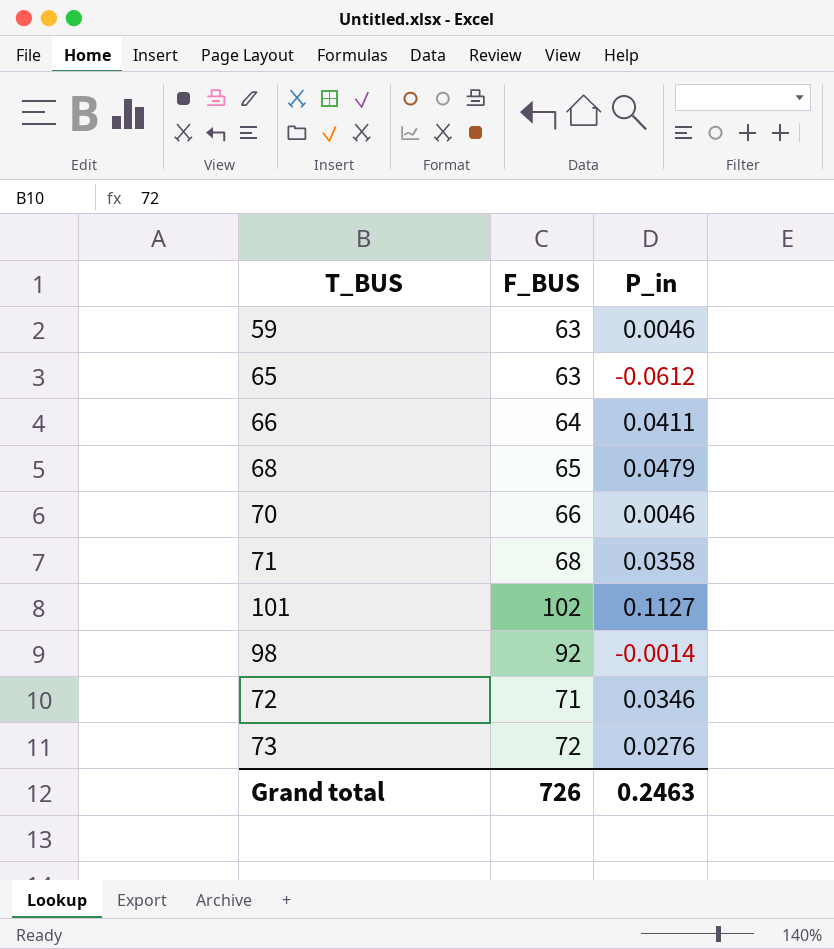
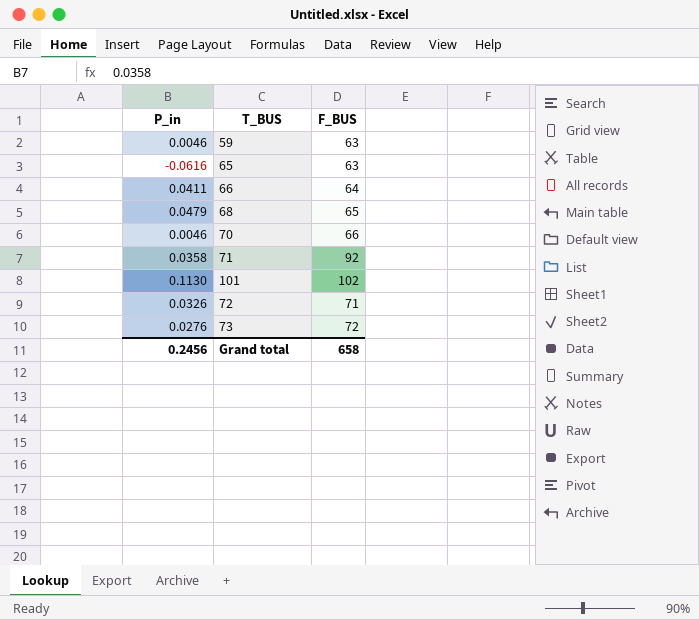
column P_in | position: 3 -> 1
row 98: 92 | -0.0014 -> none
65 | P_in: -0.0612 -> -0.0616
71 | F_BUS: 68 -> 92
101 | P_in: 0.1127 -> 0.1130
72 | P_in: 0.0346 -> 0.0326
Grand total | P_in: 0.2463 -> 0.2456
Grand total | F_BUS: 726 -> 658

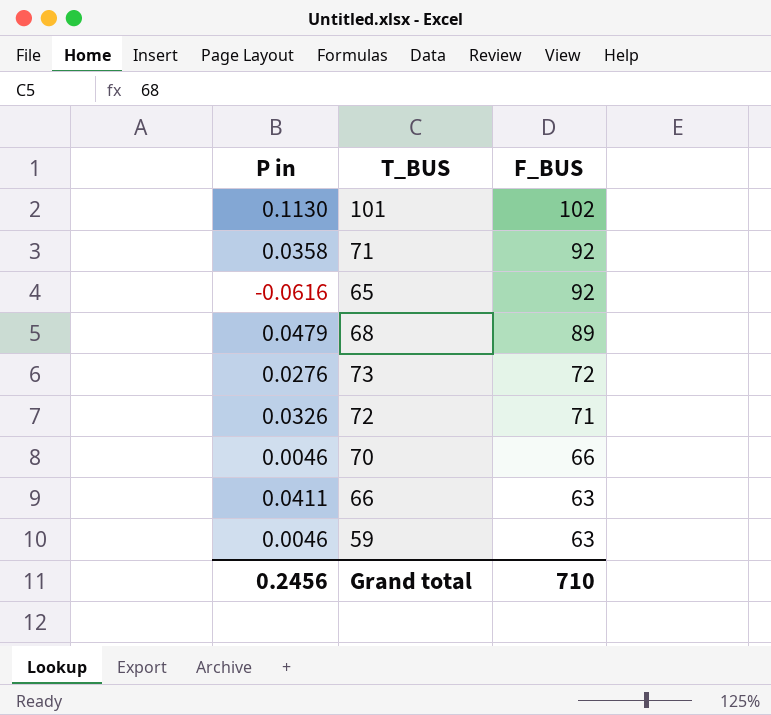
row order: none -> F_BUS descending
column name: P_in -> P in
65 | F_BUS: 63 -> 92
68 | F_BUS: 65 -> 89
66 | F_BUS: 64 -> 63
Grand total | F_BUS: 658 -> 710

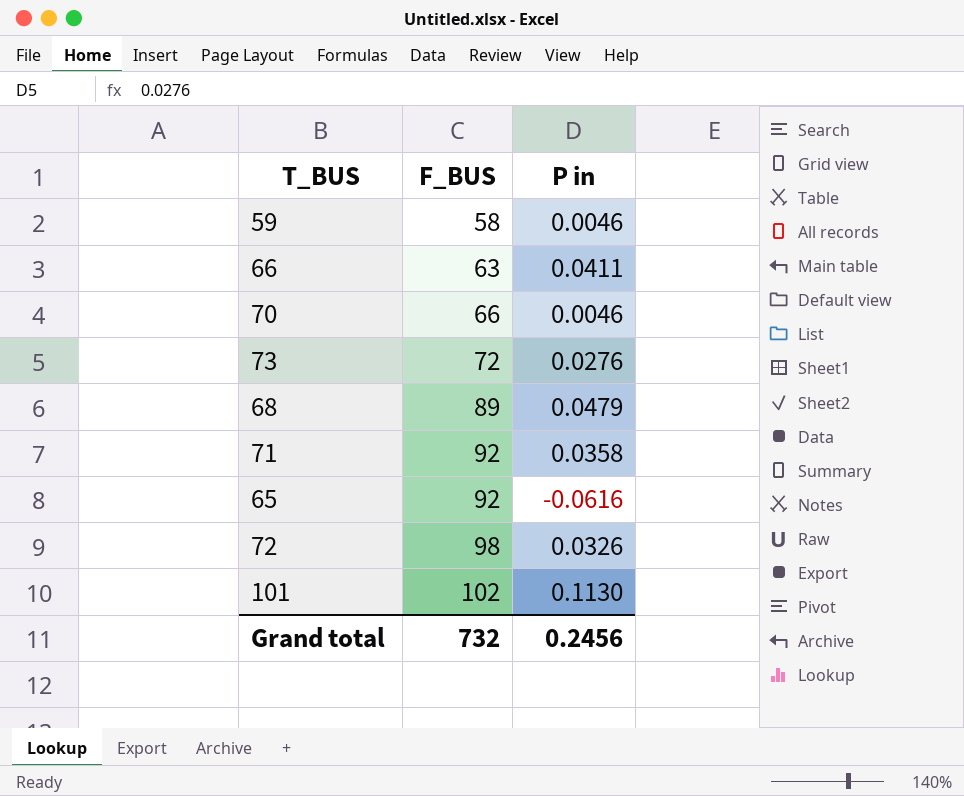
row order: F_BUS descending -> F_BUS ascending
column P in | position: 1 -> 3
59 | F_BUS: 63 -> 58
72 | F_BUS: 71 -> 98
Grand total | F_BUS: 710 -> 732

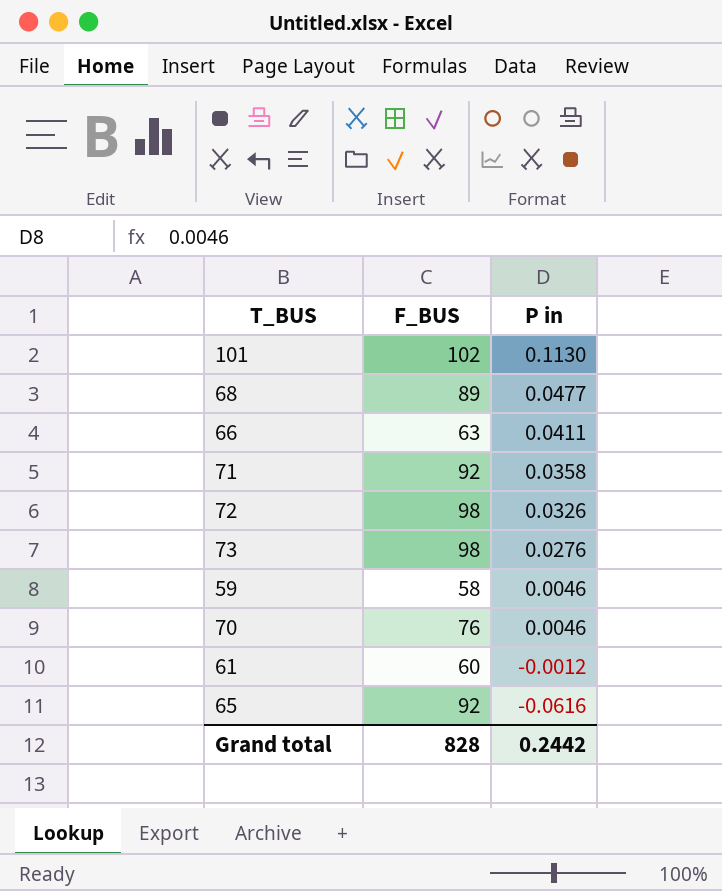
row order: F_BUS ascending -> P in descending
68 | P in: 0.0479 -> 0.0477
73 | F_BUS: 72 -> 98
70 | F_BUS: 66 -> 76
row 61: none -> 60 | -0.0012
Grand total | F_BUS: 732 -> 828
Grand total | P in: 0.2456 -> 0.2442

